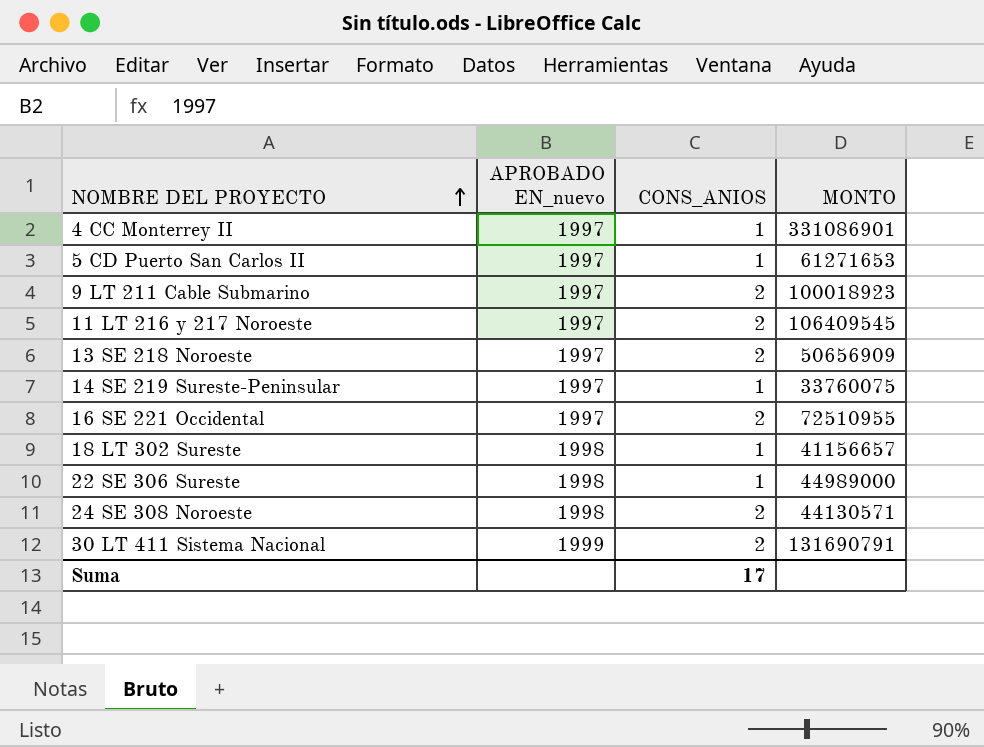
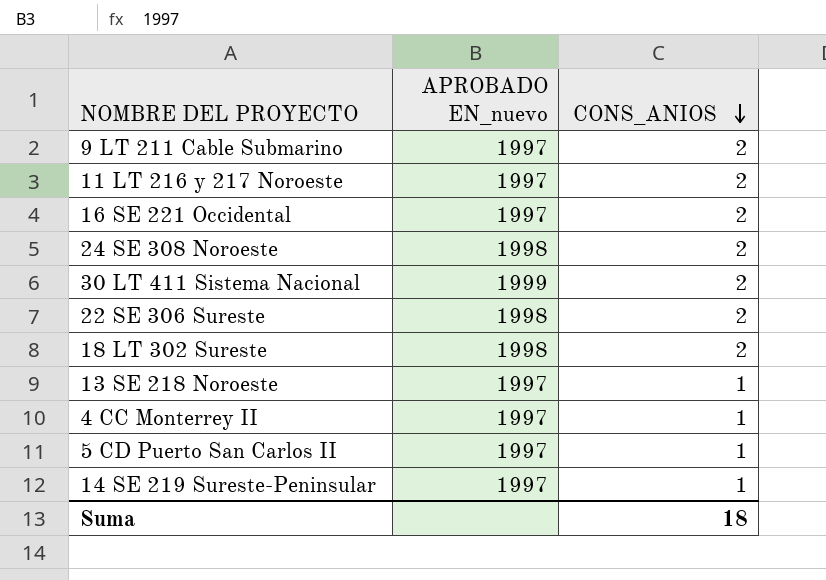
row order: NOMBRE DEL PROYECTO ascending -> CONS_ANIOS descending
column MONTO | position: 4 -> none
22 SE 306 Sureste | CONS_ANIOS: 1 -> 2
18 LT 302 Sureste | CONS_ANIOS: 1 -> 2
13 SE 218 Noroeste | CONS_ANIOS: 2 -> 1
Suma | CONS_ANIOS: 17 -> 18

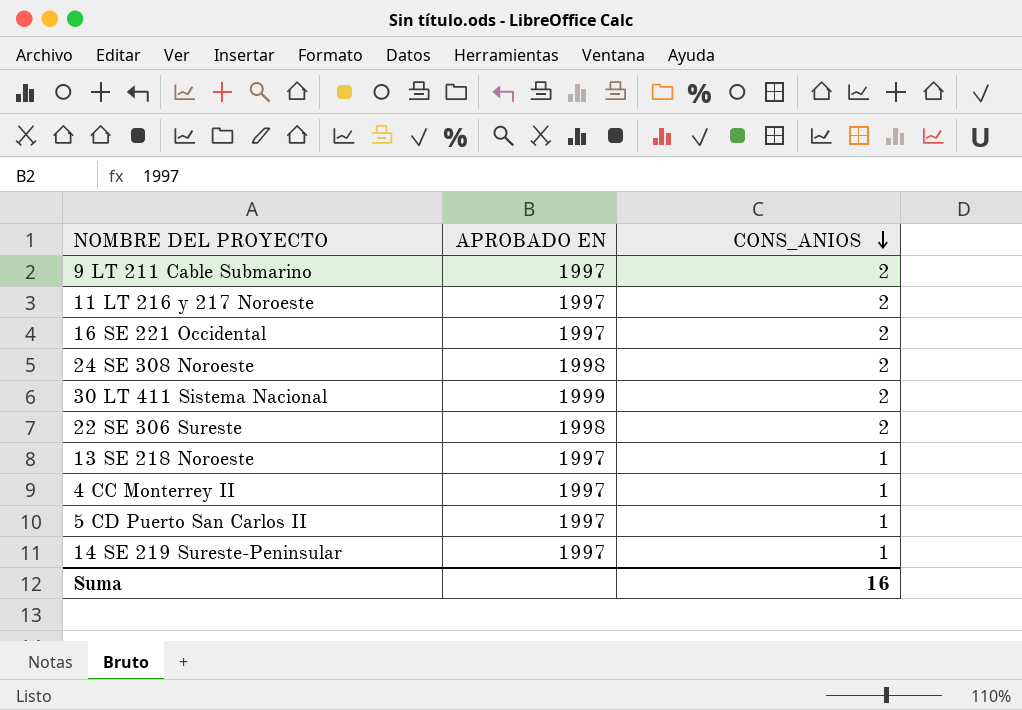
column name: APROBADO EN_nuevo -> APROBADO EN
row 18 LT 302 Sureste: 1998 | 2 -> none
Suma | CONS_ANIOS: 18 -> 16

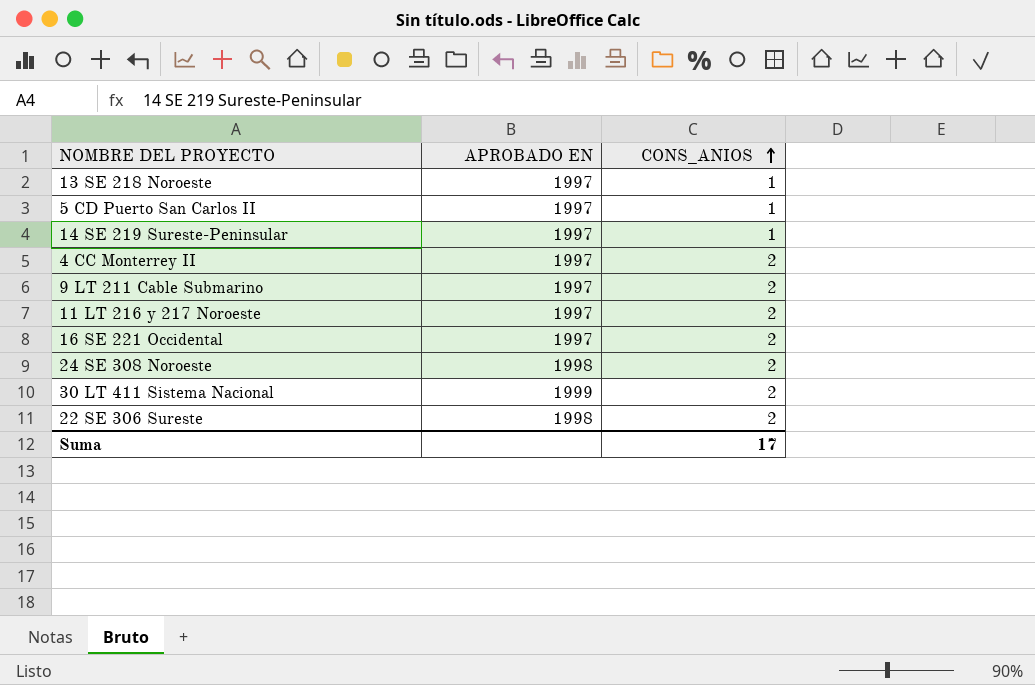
row order: CONS_ANIOS descending -> CONS_ANIOS ascending
4 CC Monterrey II | CONS_ANIOS: 1 -> 2
Suma | CONS_ANIOS: 16 -> 17

